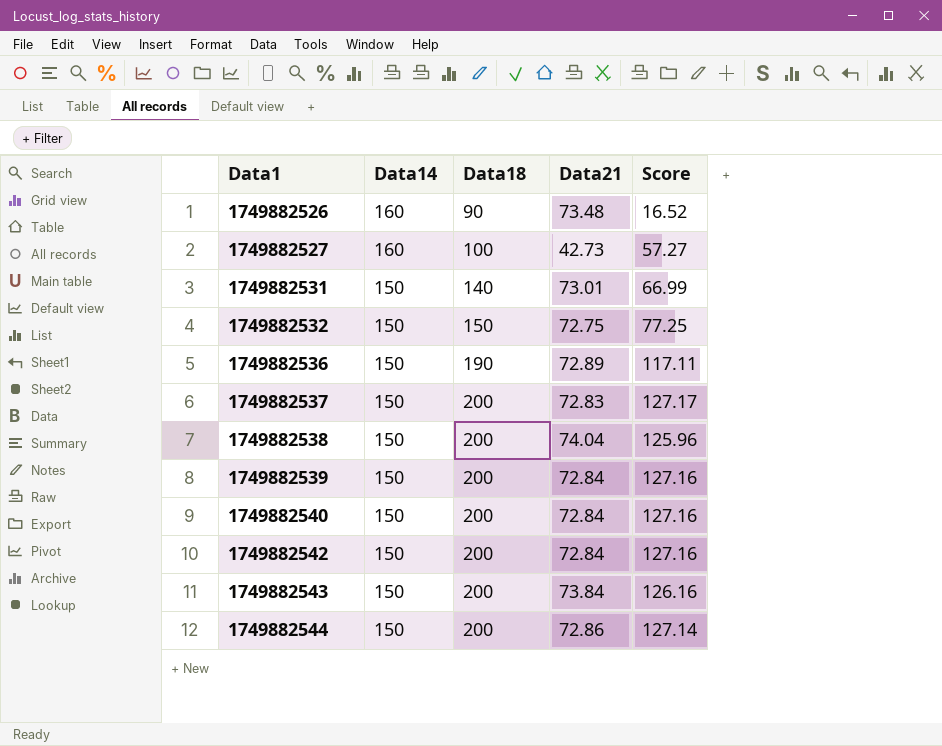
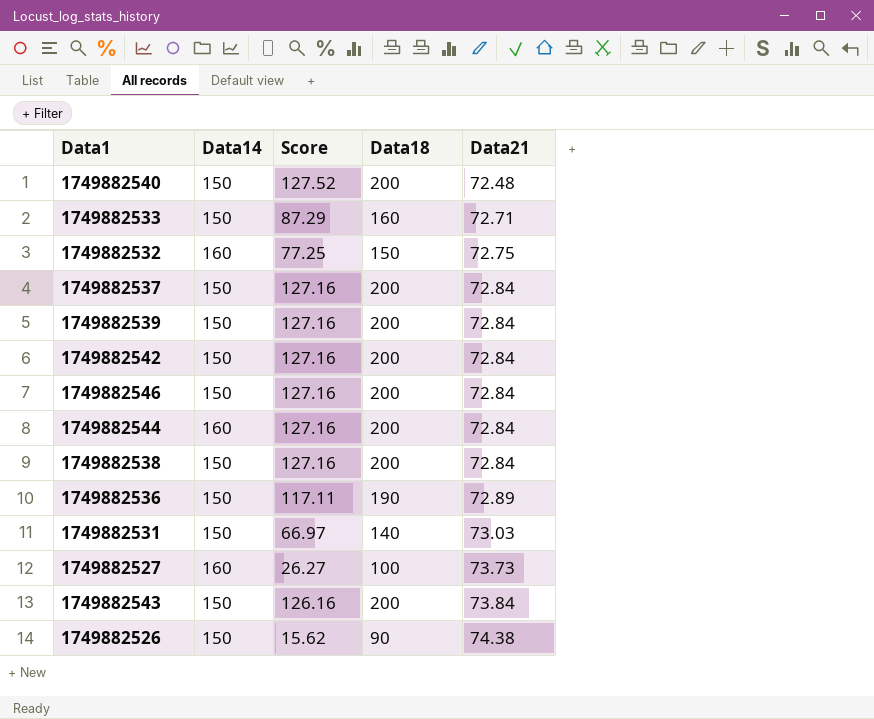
row order: Data1 ascending -> Data21 ascending
column Score | position: 5 -> 3
1749882540 | Score: 127.16 -> 127.52
1749882540 | Data21: 72.84 -> 72.48
row 1749882533: none -> 150 | 87.29 | 160 | 72.71
1749882532 | Data14: 150 -> 160
1749882537 | Score: 127.17 -> 127.16
1749882537 | Data21: 72.83 -> 72.84
row 1749882546: none -> 150 | 127.16 | 200 | 72.84
1749882544 | Data14: 150 -> 160
1749882544 | Score: 127.14 -> 127.16
1749882544 | Data21: 72.86 -> 72.84
1749882538 | Score: 125.96 -> 127.16
1749882538 | Data21: 74.04 -> 72.84
1749882531 | Score: 66.99 -> 66.97
1749882531 | Data21: 73.01 -> 73.03
1749882527 | Score: 57.27 -> 26.27
1749882527 | Data21: 42.73 -> 73.73
1749882526 | Data14: 160 -> 150
1749882526 | Score: 16.52 -> 15.62
1749882526 | Data21: 73.48 -> 74.38

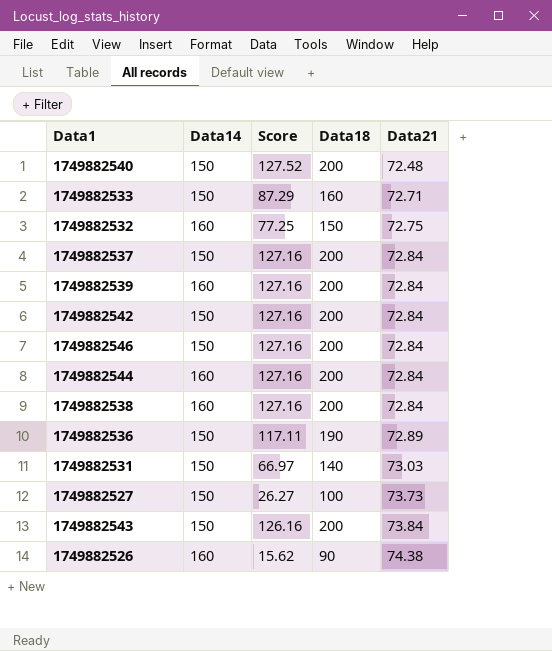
1749882539 | Data14: 150 -> 160
1749882538 | Data14: 150 -> 160
1749882527 | Data14: 160 -> 150
1749882526 | Data14: 150 -> 160

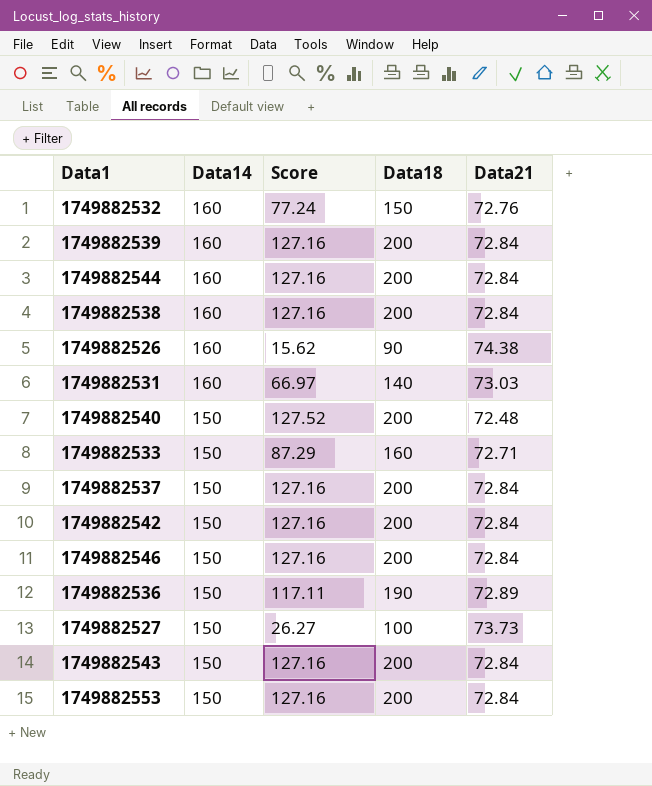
row order: Data21 ascending -> Data14 descending
1749882532 | Score: 77.25 -> 77.24
1749882532 | Data21: 72.75 -> 72.76
1749882531 | Data14: 150 -> 160
1749882543 | Score: 126.16 -> 127.16
1749882543 | Data21: 73.84 -> 72.84
row 1749882553: none -> 150 | 127.16 | 200 | 72.84

